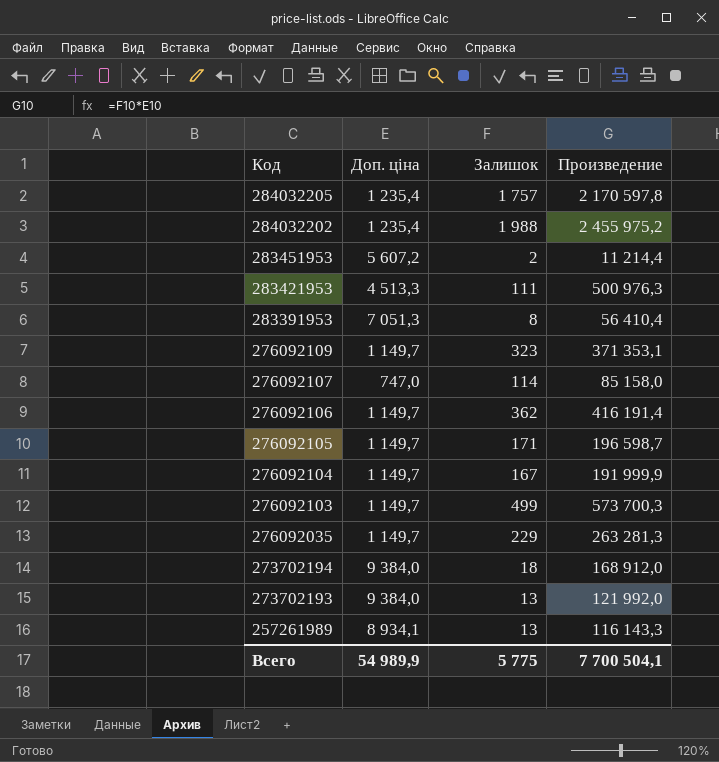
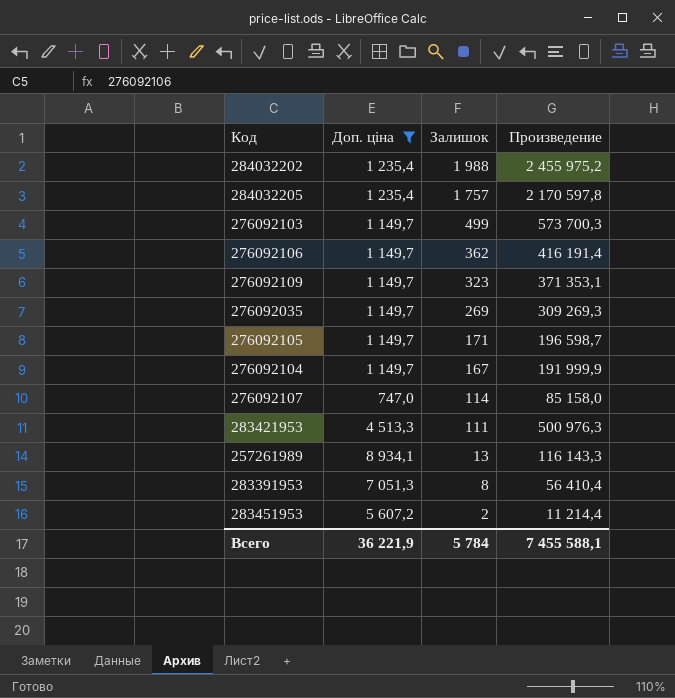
filter: none -> Доп. ціна != 9 384,0
row order: Код descending -> Залишок descending
276092035 | Залишок: 229 -> 269
276092035 | Произведение: 263 281,3 -> 309 269,3
Всего | Доп. ціна: 54 989,9 -> 36 221,9
Всего | Залишок: 5 775 -> 5 784
Всего | Произведение: 7 700 504,1 -> 7 455 588,1

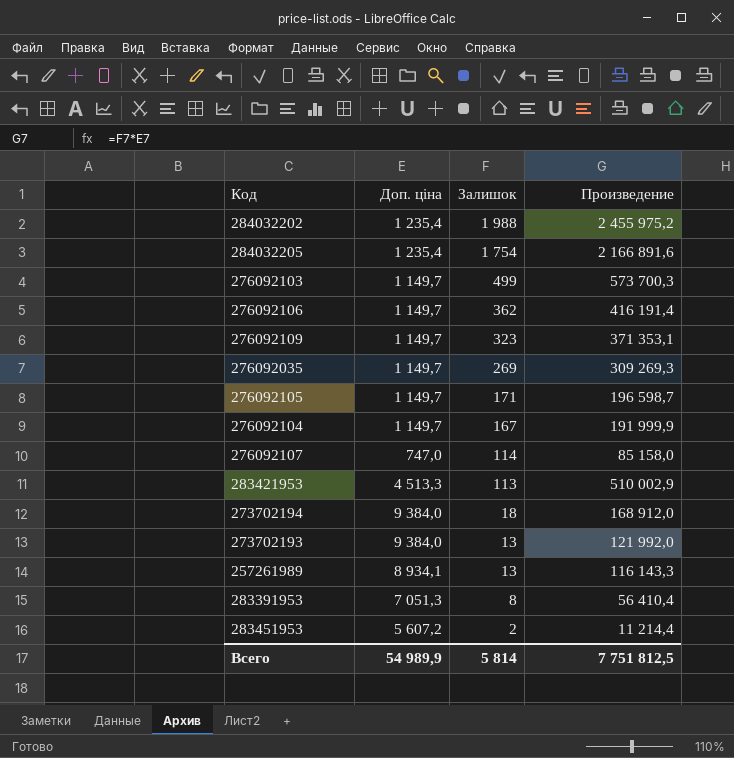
filter: Доп. ціна != 9 384,0 -> none
284032205 | Залишок: 1 757 -> 1 754
284032205 | Произведение: 2 170 597,8 -> 2 166 891,6
283421953 | Залишок: 111 -> 113
283421953 | Произведение: 500 976,3 -> 510 002,9
Всего | Доп. ціна: 36 221,9 -> 54 989,9
Всего | Залишок: 5 784 -> 5 814
Всего | Произведение: 7 455 588,1 -> 7 751 812,5

